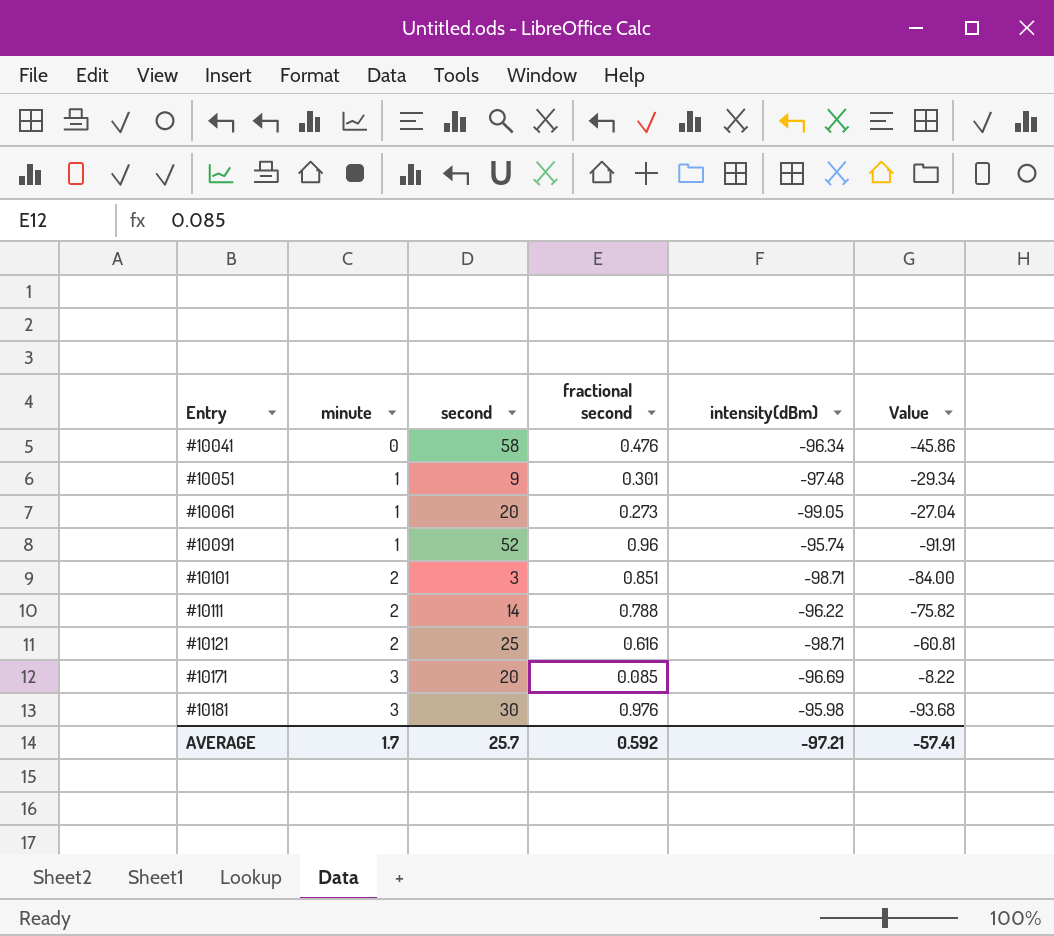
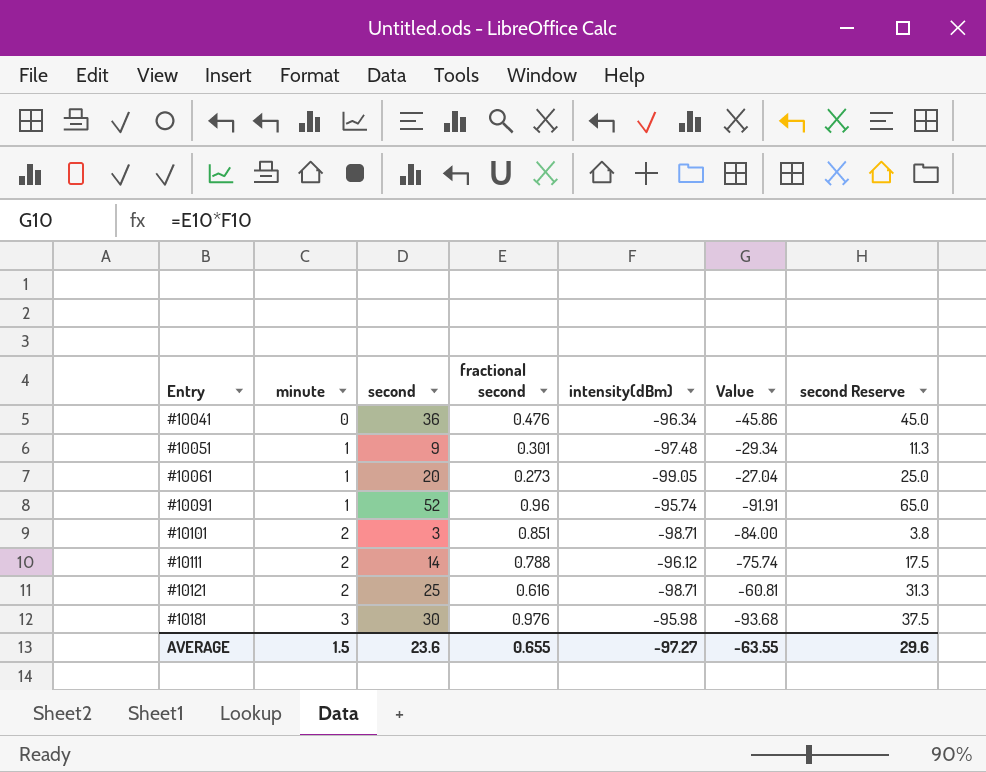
column second Reserve | formula: none -> [second] * 1.25
row #10171: 3 | 20 | 0.085 | -96.69 | -8.22 -> none
#10041 | second: 58 -> 36
#10111 | intensity(dBm): -96.22 -> -96.12
#10111 | Value: -75.82 -> -75.74
AVERAGE | minute: 1.7 -> 1.5
AVERAGE | second: 25.7 -> 23.6
AVERAGE | fractional second: 0.592 -> 0.655
AVERAGE | intensity(dBm): -97.21 -> -97.27
AVERAGE | Value: -57.41 -> -63.55

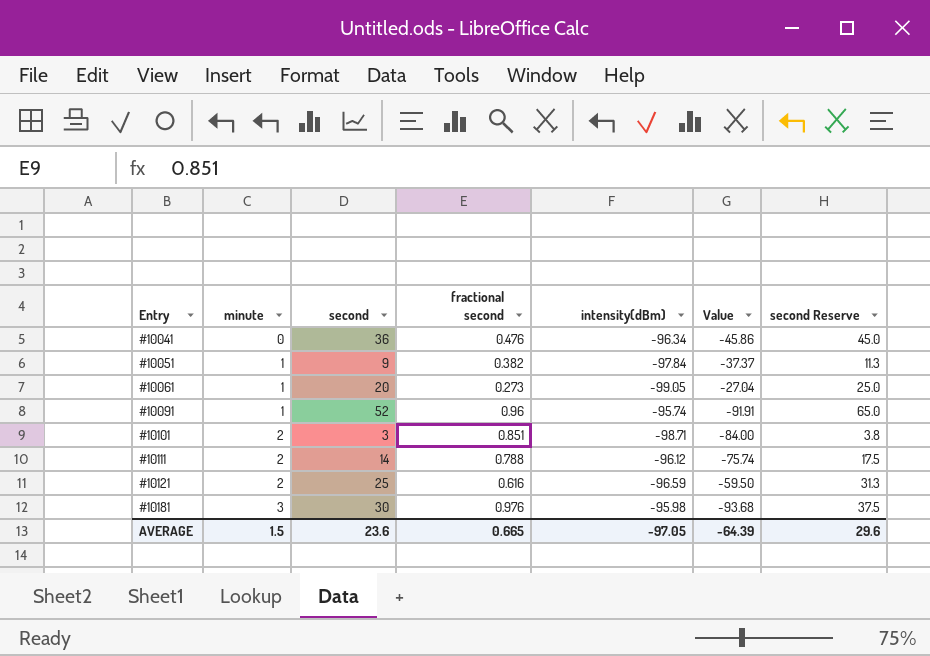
#10051 | fractional second: 0.301 -> 0.382
#10051 | intensity(dBm): -97.48 -> -97.84
#10051 | Value: -29.34 -> -37.37
#10121 | intensity(dBm): -98.71 -> -96.59
#10121 | Value: -60.81 -> -59.50
AVERAGE | fractional second: 0.655 -> 0.665
AVERAGE | intensity(dBm): -97.27 -> -97.05
AVERAGE | Value: -63.55 -> -64.39

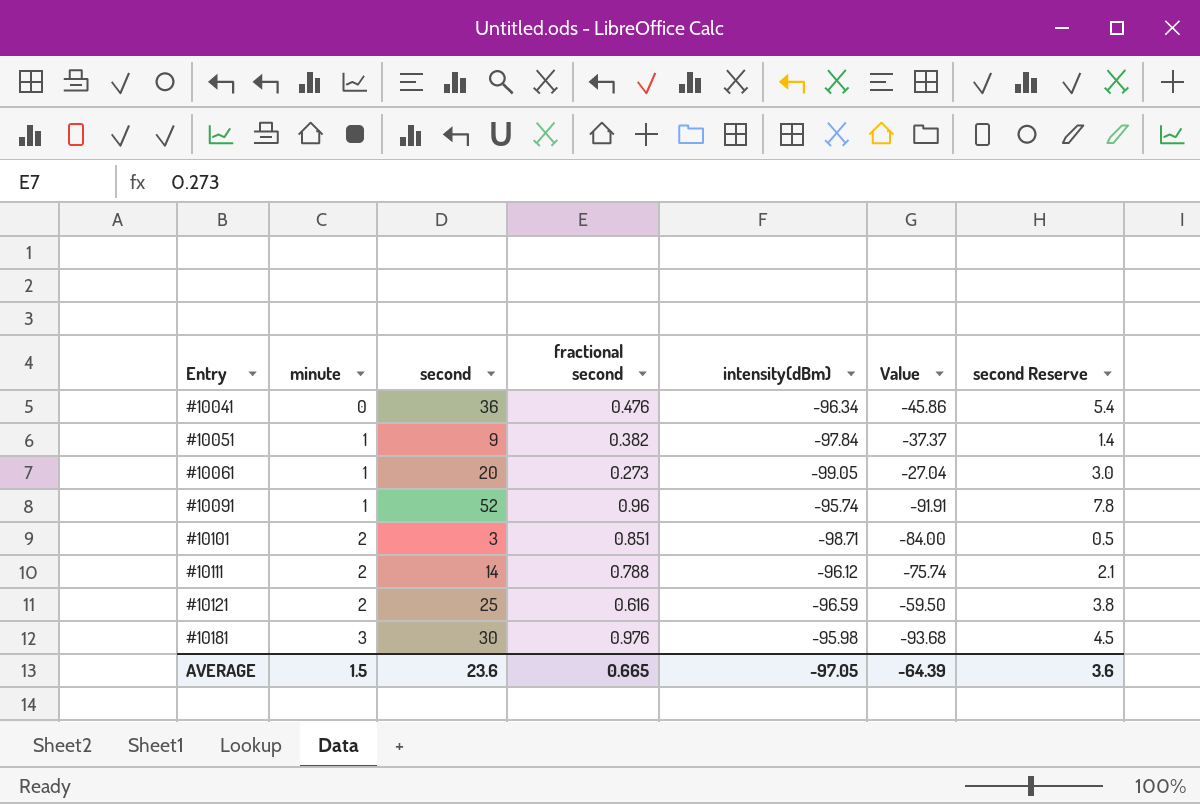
column second Reserve | formula: [second] * 1.25 -> [second] * 0.15
AVERAGE | second Reserve: 29.6 -> 3.6

